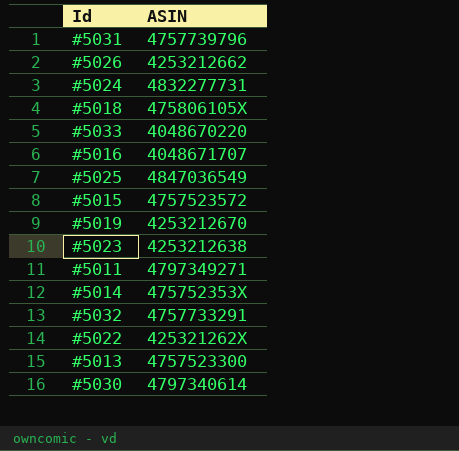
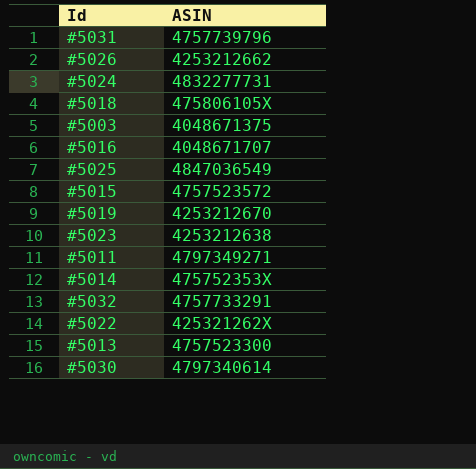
row #5033: 4048670220 -> none
row #5003: none -> 4048671375

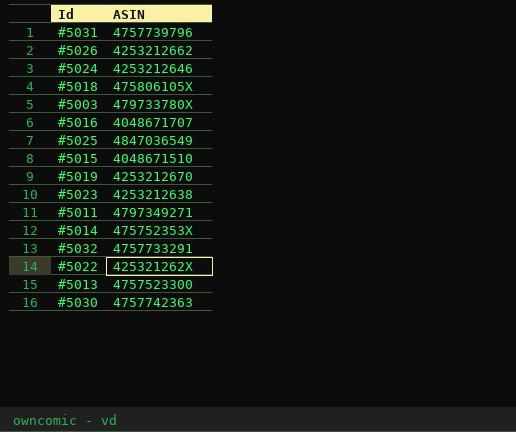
#5024 | ASIN: 4832277731 -> 4253212646
#5003 | ASIN: 4048671375 -> 479733780X
#5015 | ASIN: 4757523572 -> 4048671510
#5030 | ASIN: 4797340614 -> 4757742363

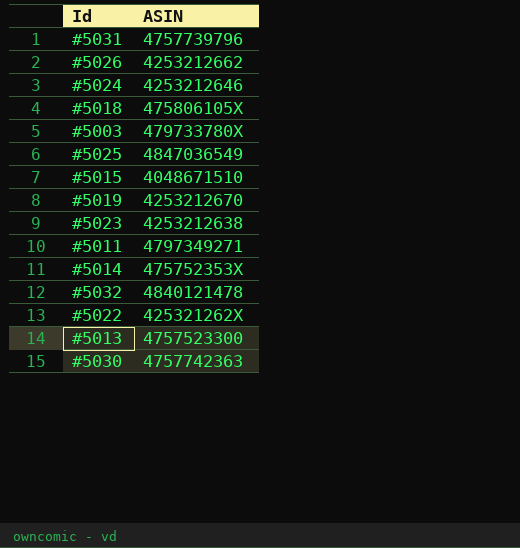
row #5016: 4048671707 -> none
#5032 | ASIN: 4757733291 -> 4840121478

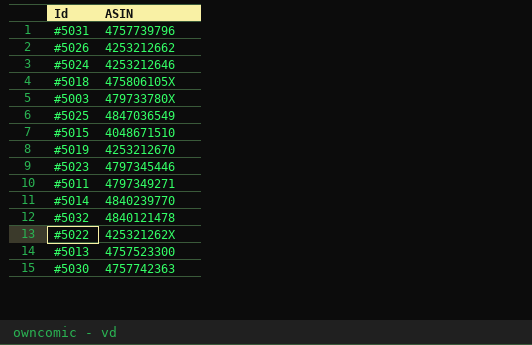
#5023 | ASIN: 4253212638 -> 4797345446
#5014 | ASIN: 475752353X -> 4840239770

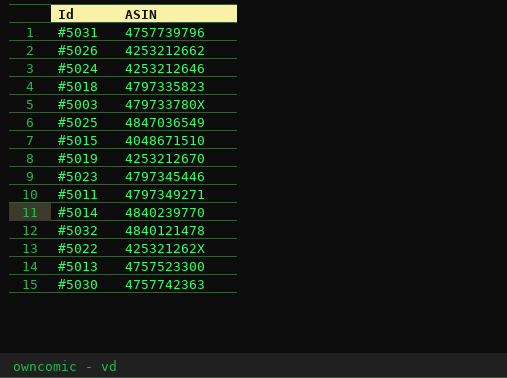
#5018 | ASIN: 475806105X -> 4797335823

